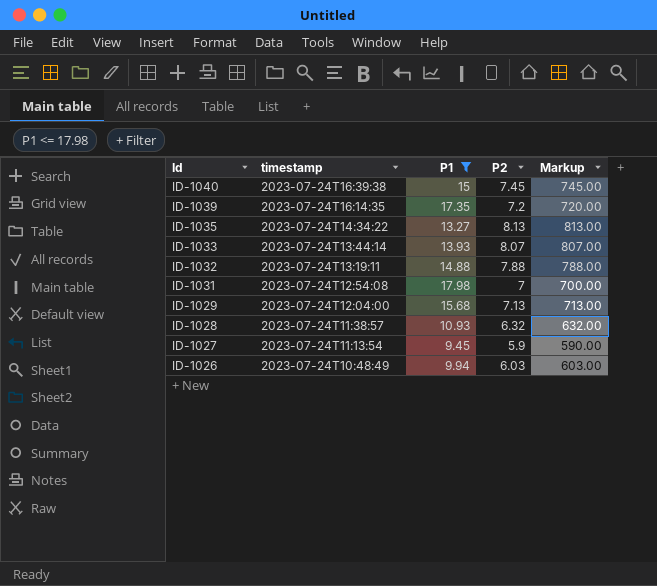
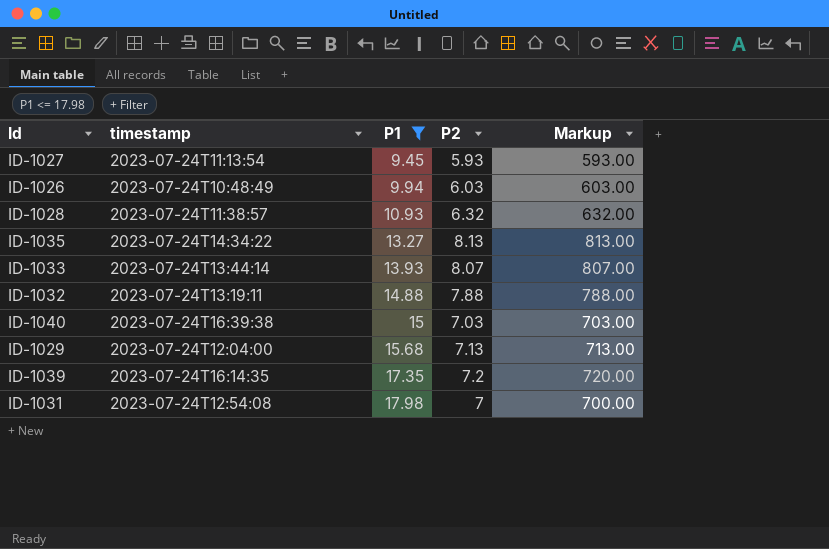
row order: Id descending -> P1 ascending
ID-1027 | P2: 5.9 -> 5.93
ID-1027 | Markup: 590.00 -> 593.00
ID-1040 | P2: 7.45 -> 7.03
ID-1040 | Markup: 745.00 -> 703.00

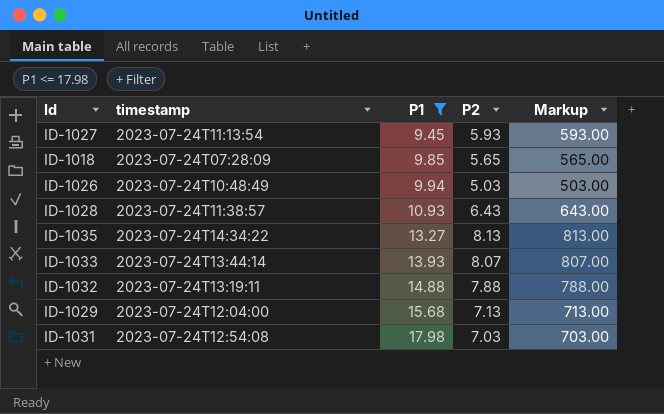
row ID-1040: 2023-07-24T16:39:38 | 15 | 7.03 | 703.00 -> none
row ID-1039: 2023-07-24T16:14:35 | 17.35 | 7.2 | 720.00 -> none
row ID-1018: none -> 2023-07-24T07:28:09 | 9.85 | 5.65 | 565.00
ID-1026 | P2: 6.03 -> 5.03
ID-1026 | Markup: 603.00 -> 503.00
ID-1028 | P2: 6.32 -> 6.43
ID-1028 | Markup: 632.00 -> 643.00
ID-1031 | P2: 7 -> 7.03
ID-1031 | Markup: 700.00 -> 703.00

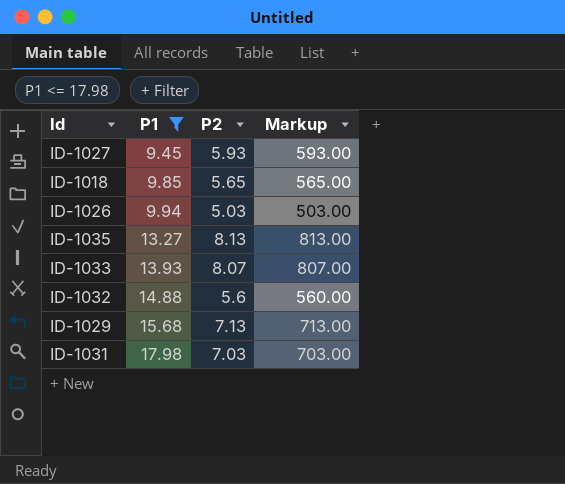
column timestamp | position: 2 -> none
row ID-1028: 2023-07-24T11:38:57 | 10.93 | 6.43 | 643.00 -> none
ID-1032 | P2: 7.88 -> 5.6
ID-1032 | Markup: 788.00 -> 560.00

